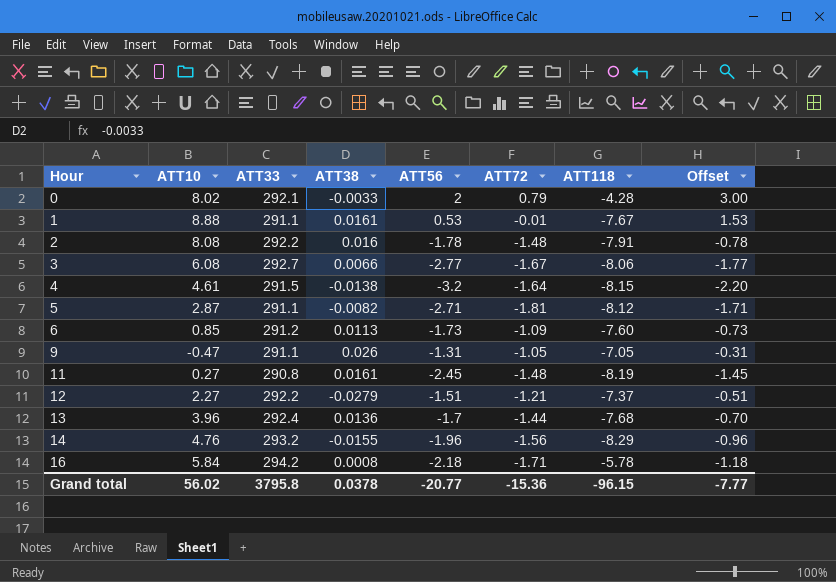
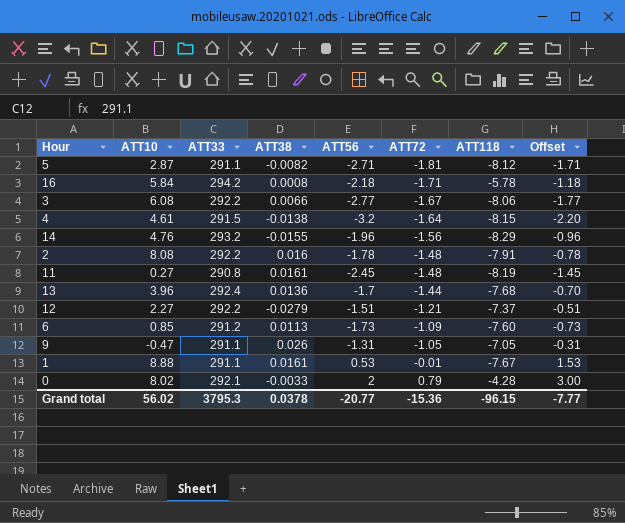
row order: Hour ascending -> ATT72 ascending
3 | ATT33: 292.7 -> 292.2
Grand total | ATT33: 3795.8 -> 3795.3

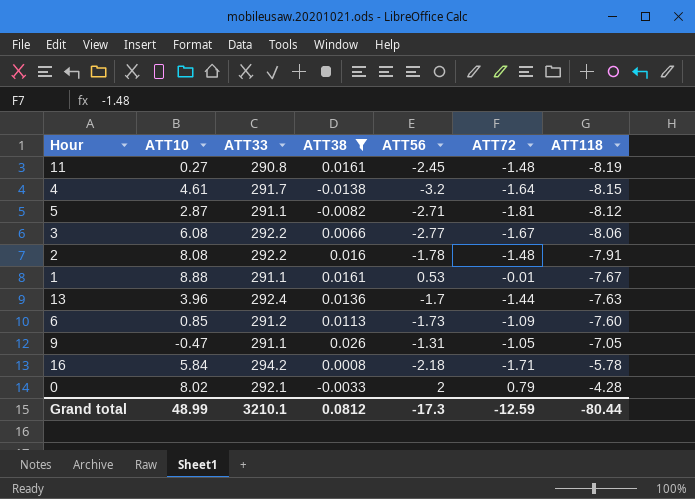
filter: none -> ATT38 >= -0.0138
row order: ATT72 ascending -> ATT118 ascending
column Offset | formula: [ATT56] + 1 -> none
4 | ATT33: 291.5 -> 291.7
13 | ATT118: -7.68 -> -7.63
Grand total | ATT10: 56.02 -> 48.99
Grand total | ATT33: 3795.3 -> 3210.1
Grand total | ATT38: 0.0378 -> 0.0812
Grand total | ATT56: -20.77 -> -17.3
Grand total | ATT72: -15.36 -> -12.59
Grand total | ATT118: -96.15 -> -80.44

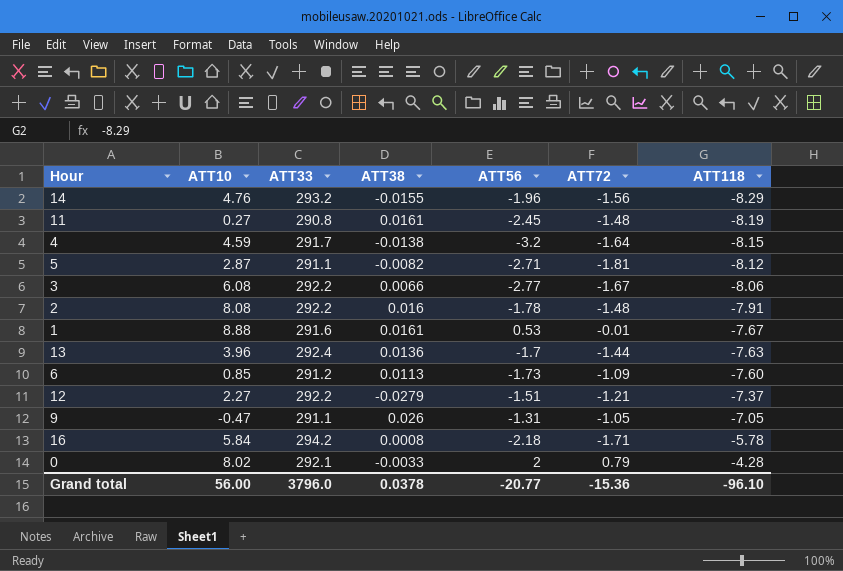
filter: ATT38 >= -0.0138 -> none
4 | ATT10: 4.61 -> 4.59
1 | ATT33: 291.1 -> 291.6
Grand total | ATT10: 48.99 -> 56.00
Grand total | ATT33: 3210.1 -> 3796.0
Grand total | ATT38: 0.0812 -> 0.0378
Grand total | ATT56: -17.3 -> -20.77
Grand total | ATT72: -12.59 -> -15.36
Grand total | ATT118: -80.44 -> -96.10

